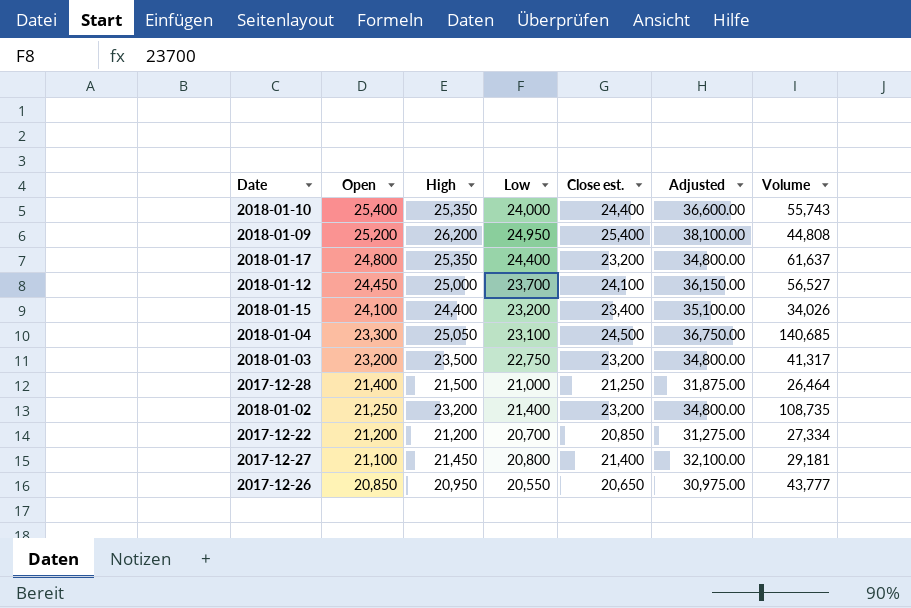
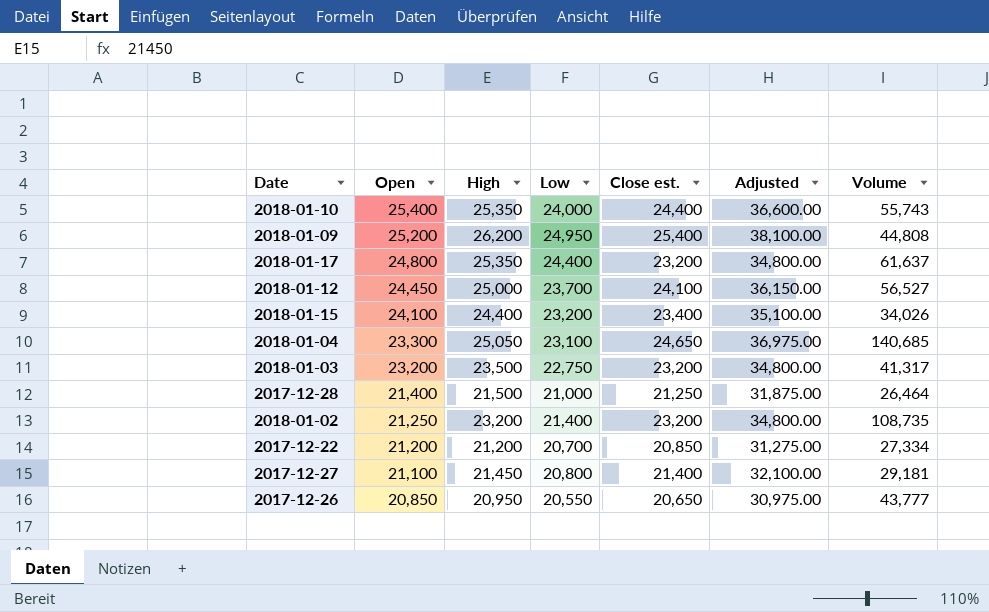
2018-01-04 | Close est.: 24,500 -> 24,650
2018-01-04 | Adjusted: 36,750.00 -> 36,975.00

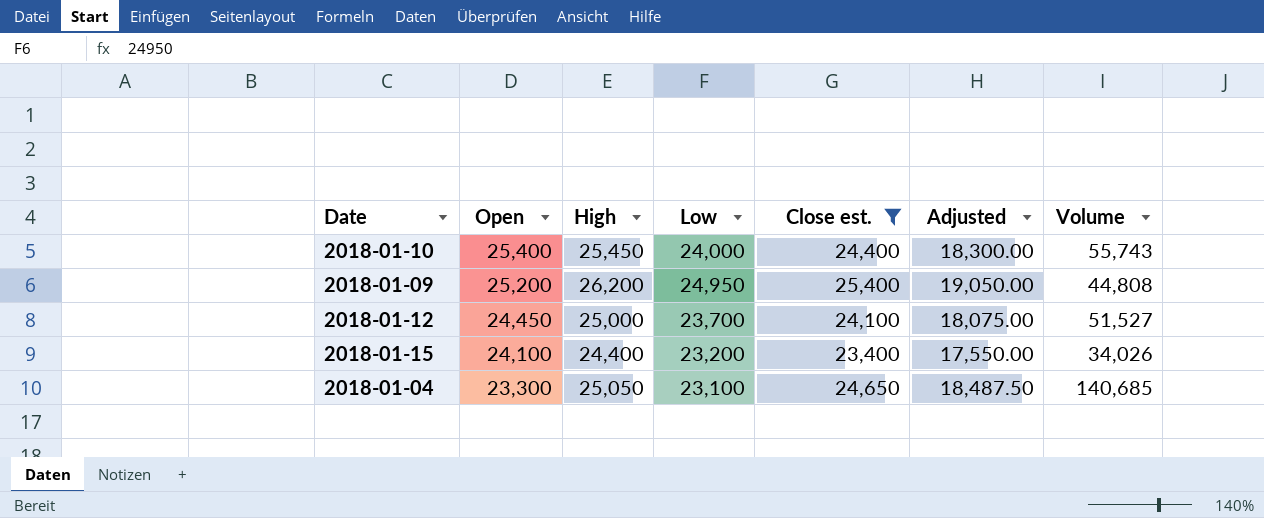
filter: none -> Close est. >= 23,400
column Adjusted | formula: [Close est.] * 1.5 -> [Close est.] * 0.75
2018-01-10 | High: 25,350 -> 25,450
2018-01-12 | Volume: 56,527 -> 51,527

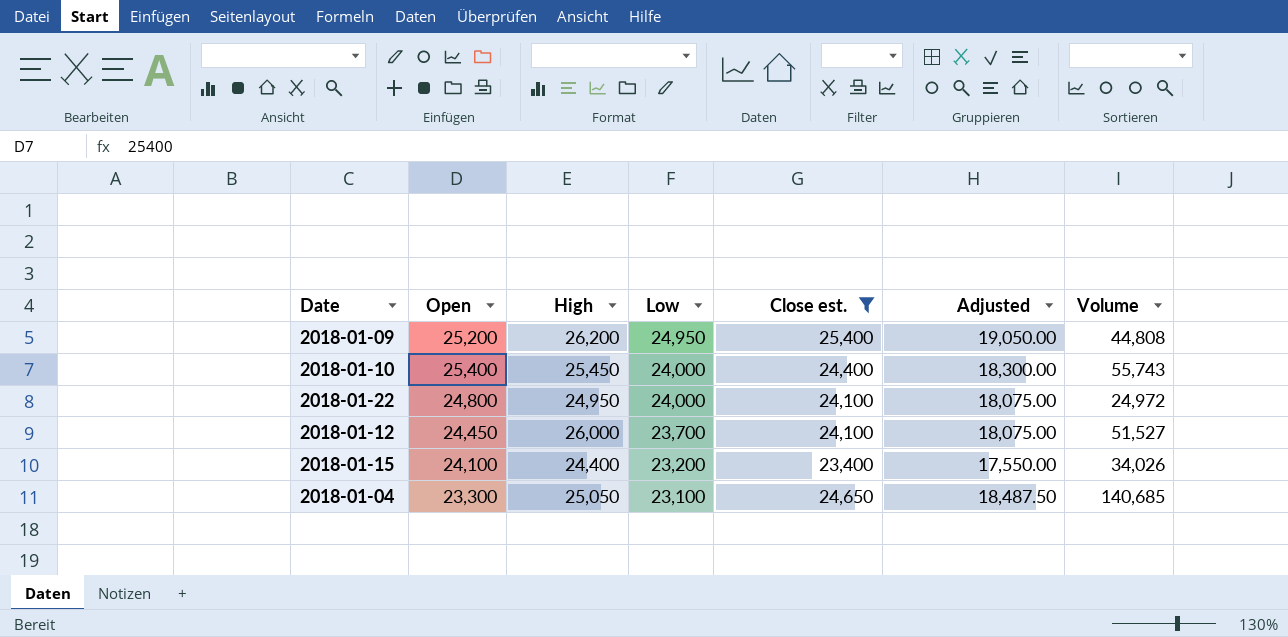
row order: Open descending -> Low descending
row 2018-01-22: none -> 24,800 | 24,950 | 24,000 | 24,100 | 18,075.00 | 24,972
2018-01-12 | High: 25,000 -> 26,000

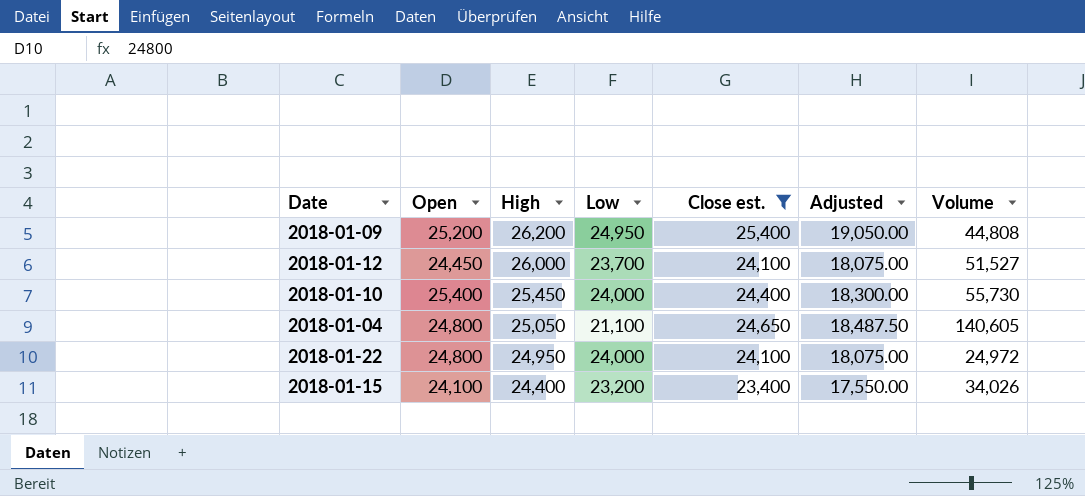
row order: Low descending -> High descending
2018-01-10 | Volume: 55,743 -> 55,730
2018-01-04 | Open: 23,300 -> 24,800
2018-01-04 | Low: 23,100 -> 21,100
2018-01-04 | Volume: 140,685 -> 140,605

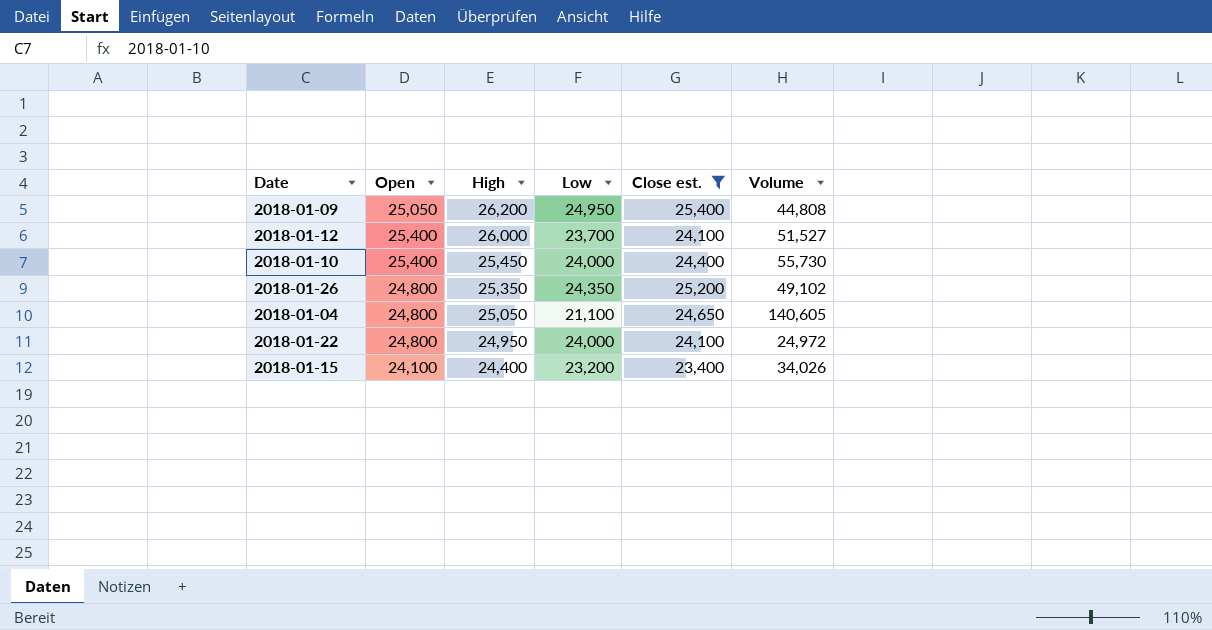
column Adjusted | formula: [Close est.] * 0.75 -> none
2018-01-09 | Open: 25,200 -> 25,050
2018-01-12 | Open: 24,450 -> 25,400
row 2018-01-26: none -> 24,800 | 25,350 | 24,350 | 25,200 | 49,102

